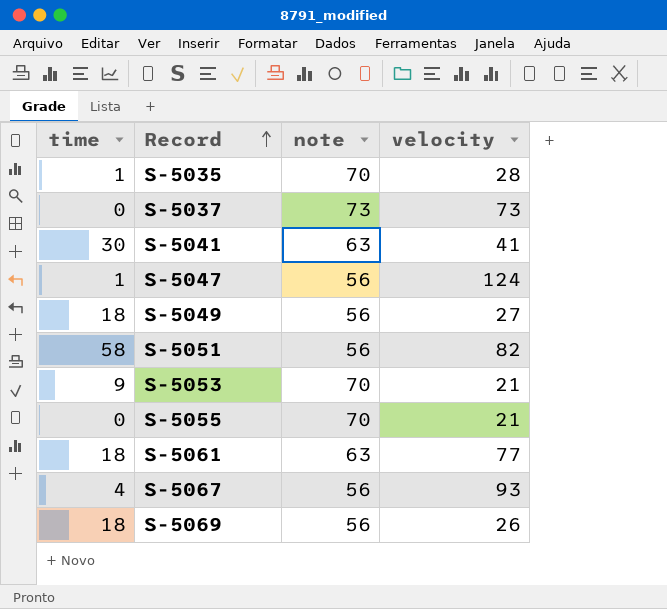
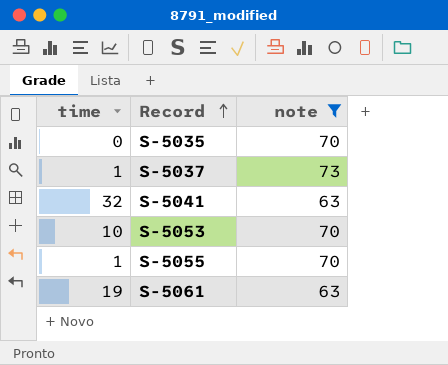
filter: none -> note != 56
column velocity | position: 4 -> none
S-5035 | time: 1 -> 0
S-5037 | time: 0 -> 1
S-5041 | time: 30 -> 32
S-5053 | time: 9 -> 10
S-5055 | time: 0 -> 1
S-5061 | time: 18 -> 19

